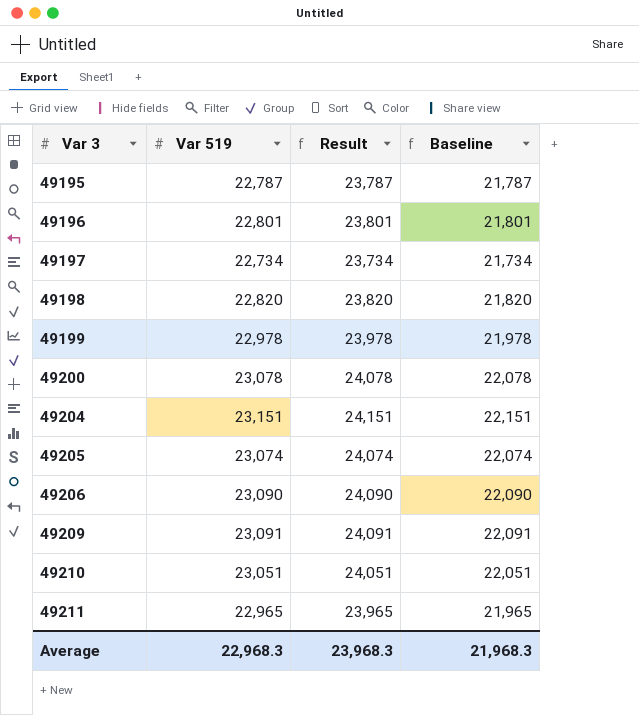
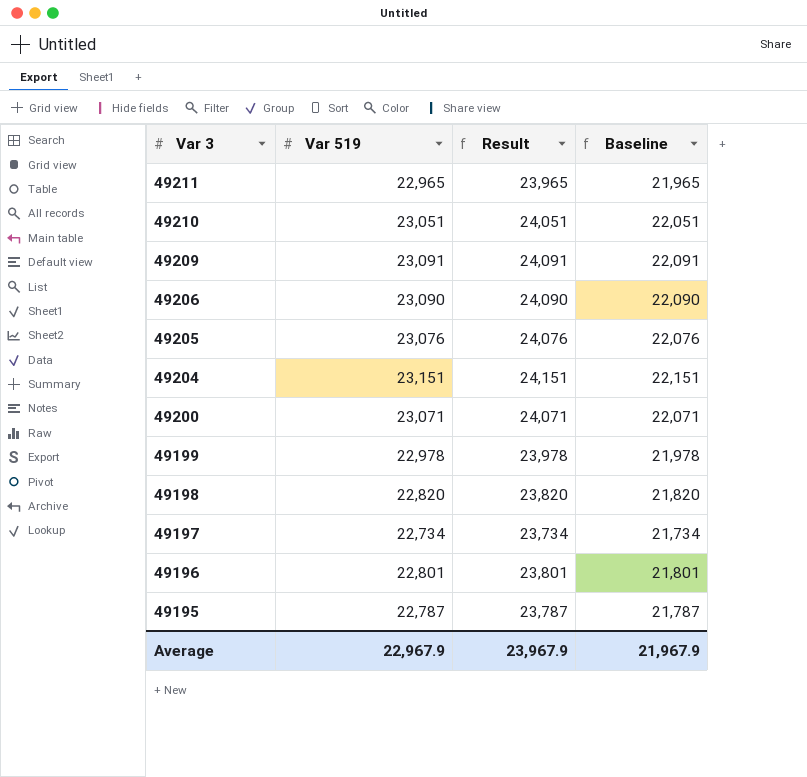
row order: Var 3 ascending -> Var 3 descending
49205 | Var 519: 23,074 -> 23,076
49205 | Result: 24,074 -> 24,076
49205 | Baseline: 22,074 -> 22,076
49200 | Var 519: 23,078 -> 23,071
49200 | Result: 24,078 -> 24,071
49200 | Baseline: 22,078 -> 22,071
Average | Var 519: 22,968.3 -> 22,967.9
Average | Result: 23,968.3 -> 23,967.9
Average | Baseline: 21,968.3 -> 21,967.9

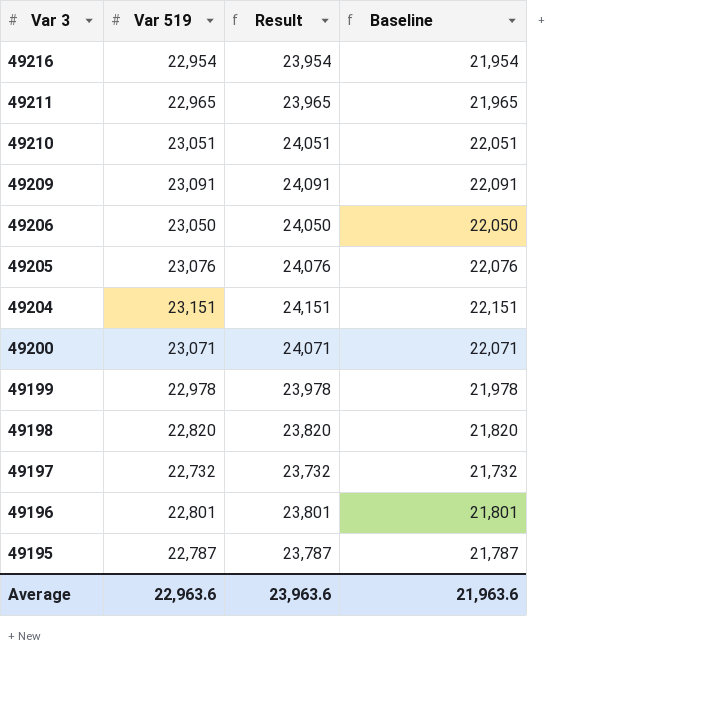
row 49216: none -> 22,954 | 23,954 | 21,954
49206 | Var 519: 23,090 -> 23,050
49206 | Result: 24,090 -> 24,050
49206 | Baseline: 22,090 -> 22,050
49197 | Var 519: 22,734 -> 22,732
49197 | Result: 23,734 -> 23,732
49197 | Baseline: 21,734 -> 21,732
Average | Var 519: 22,967.9 -> 22,963.6
Average | Result: 23,967.9 -> 23,963.6
Average | Baseline: 21,967.9 -> 21,963.6

